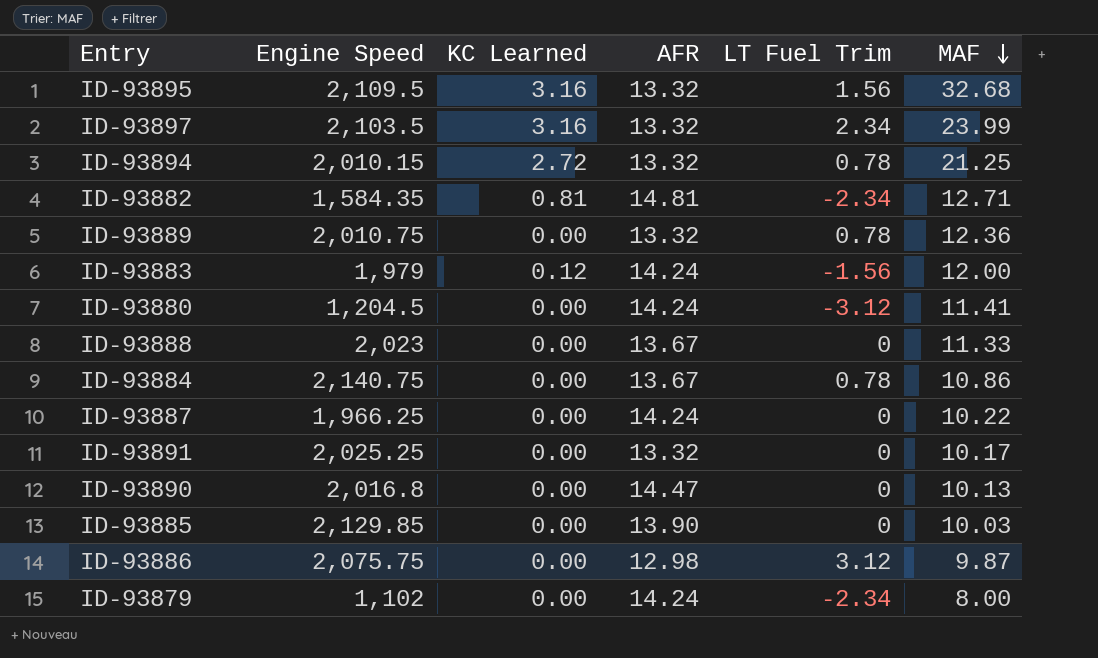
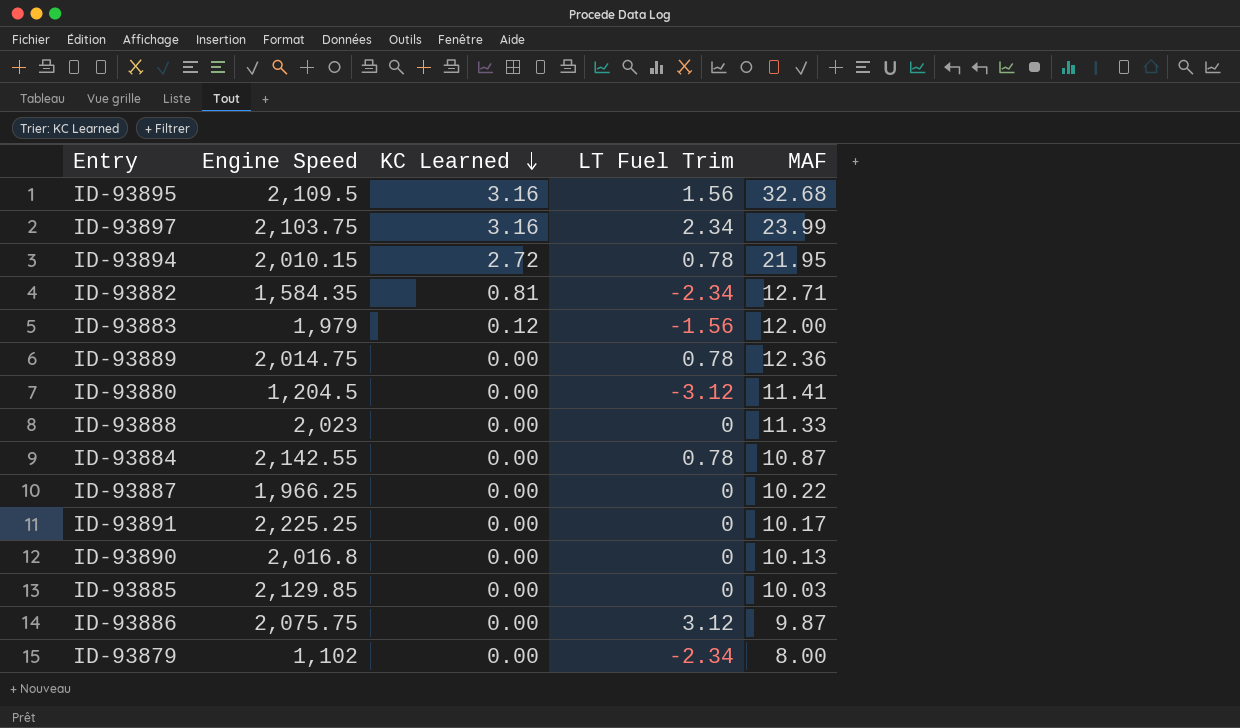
row order: MAF descending -> KC Learned descending
column AFR | position: 4 -> none
ID-93897 | Engine Speed: 2,103.5 -> 2,103.75
ID-93894 | MAF: 21.25 -> 21.95
ID-93889 | Engine Speed: 2,010.75 -> 2,014.75
ID-93884 | Engine Speed: 2,140.75 -> 2,142.55
ID-93884 | MAF: 10.86 -> 10.87
ID-93891 | Engine Speed: 2,025.25 -> 2,225.25

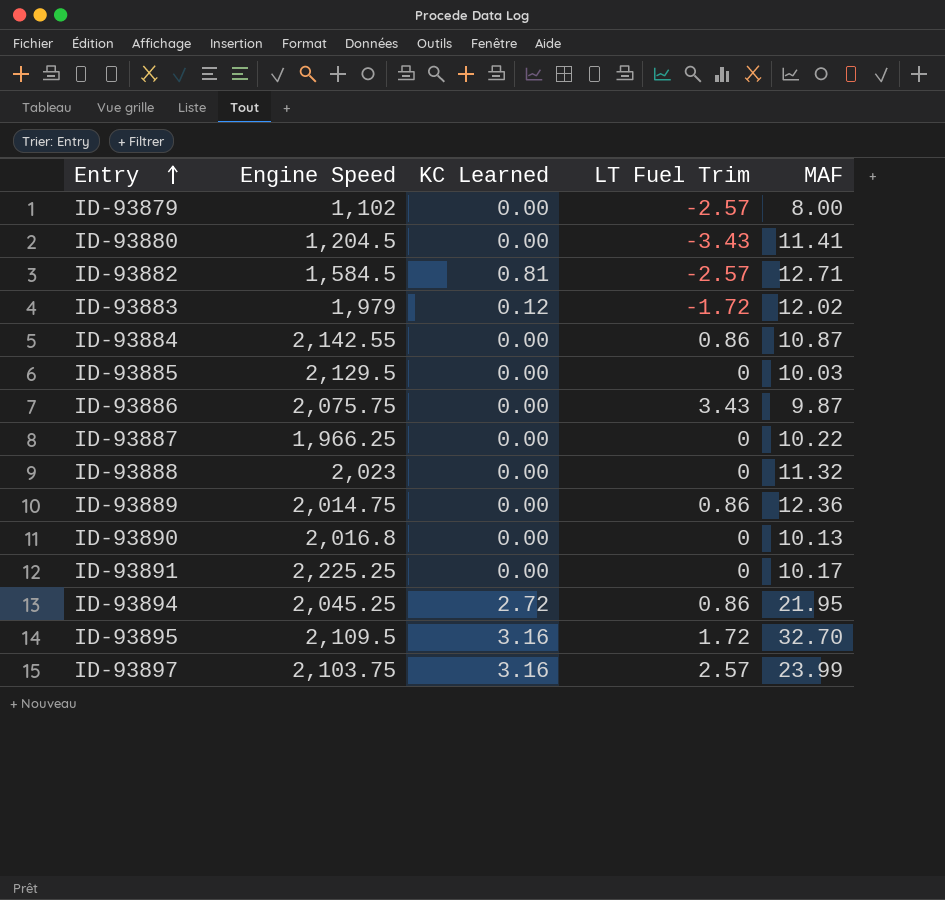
row order: KC Learned descending -> Entry ascending
ID-93879 | LT Fuel Trim: -2.34 -> -2.57
ID-93880 | LT Fuel Trim: -3.12 -> -3.43
ID-93882 | Engine Speed: 1,584.35 -> 1,584.5
ID-93882 | LT Fuel Trim: -2.34 -> -2.57
ID-93883 | LT Fuel Trim: -1.56 -> -1.72
ID-93883 | MAF: 12.00 -> 12.02
ID-93884 | LT Fuel Trim: 0.78 -> 0.86
ID-93885 | Engine Speed: 2,129.85 -> 2,129.5
ID-93886 | LT Fuel Trim: 3.12 -> 3.43
ID-93888 | MAF: 11.33 -> 11.32
ID-93889 | LT Fuel Trim: 0.78 -> 0.86
ID-93894 | Engine Speed: 2,010.15 -> 2,045.25
ID-93894 | LT Fuel Trim: 0.78 -> 0.86
ID-93895 | LT Fuel Trim: 1.56 -> 1.72
ID-93895 | MAF: 32.68 -> 32.70
ID-93897 | LT Fuel Trim: 2.34 -> 2.57

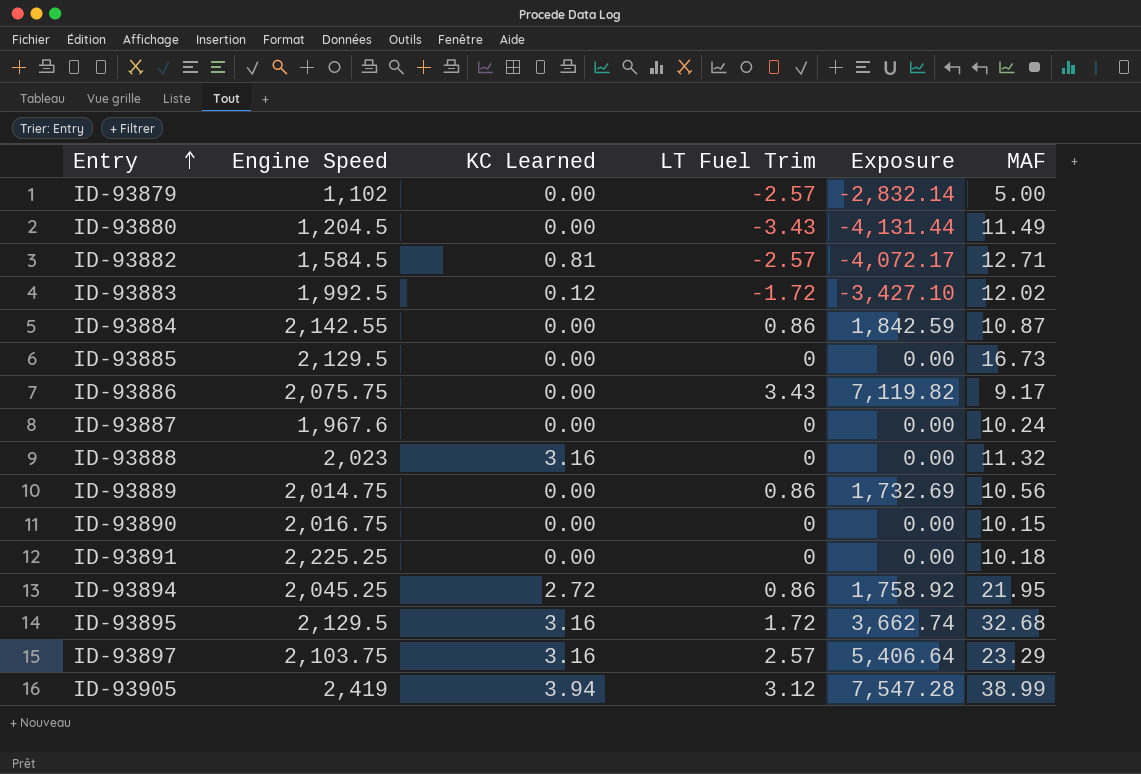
column Exposure | formula: none -> [Engine Speed] * [LT Fuel Trim]
ID-93879 | MAF: 8.00 -> 5.00
ID-93880 | MAF: 11.41 -> 11.49
ID-93883 | Engine Speed: 1,979 -> 1,992.5
ID-93885 | MAF: 10.03 -> 16.73
ID-93886 | MAF: 9.87 -> 9.17
ID-93887 | Engine Speed: 1,966.25 -> 1,967.6
ID-93887 | MAF: 10.22 -> 10.24
ID-93888 | KC Learned: 0.00 -> 3.16
ID-93889 | MAF: 12.36 -> 10.56
ID-93890 | Engine Speed: 2,016.8 -> 2,016.75
ID-93890 | MAF: 10.13 -> 10.15
ID-93891 | MAF: 10.17 -> 10.18
ID-93895 | Engine Speed: 2,109.5 -> 2,129.5
ID-93895 | MAF: 32.70 -> 32.68
ID-93897 | MAF: 23.99 -> 23.29
row ID-93905: none -> 2,419 | 3.94 | 3.12 | 7,547.28 | 38.99

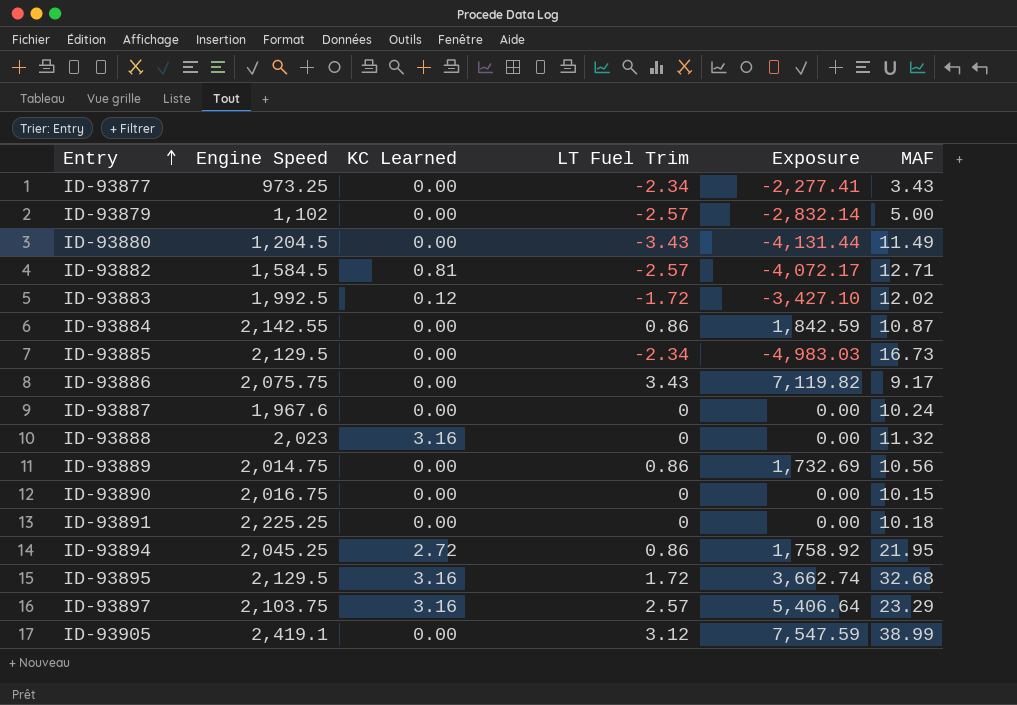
row ID-93877: none -> 973.25 | 0.00 | -2.34 | -2,277.41 | 3.43
ID-93885 | LT Fuel Trim: 0 -> -2.34
ID-93885 | Exposure: 0.00 -> -4,983.03
ID-93905 | Engine Speed: 2,419 -> 2,419.1
ID-93905 | KC Learned: 3.94 -> 0.00
ID-93905 | Exposure: 7,547.28 -> 7,547.59

